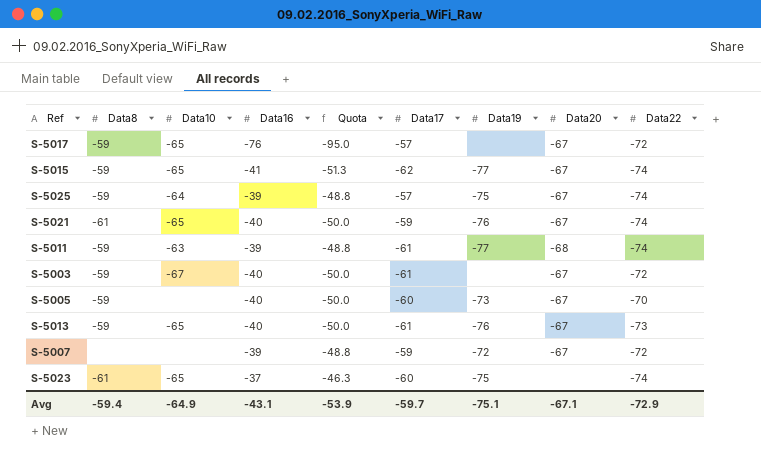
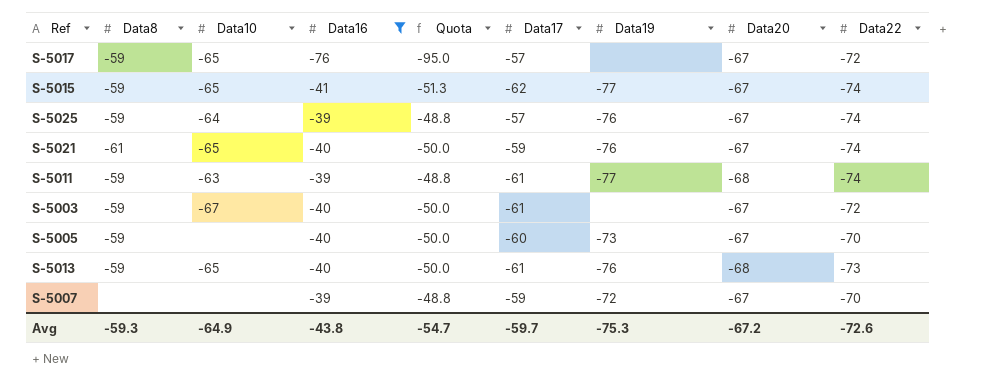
filter: none -> Data16 != -37
S-5025 | Data19: -75 -> -76
S-5013 | Data20: -67 -> -68
S-5007 | Data22: -72 -> -70
Avg | Data8: -59.4 -> -59.3
Avg | Data16: -43.1 -> -43.8
Avg | Quota: -53.9 -> -54.7
Avg | Data19: -75.1 -> -75.3
Avg | Data20: -67.1 -> -67.2
Avg | Data22: -72.9 -> -72.6

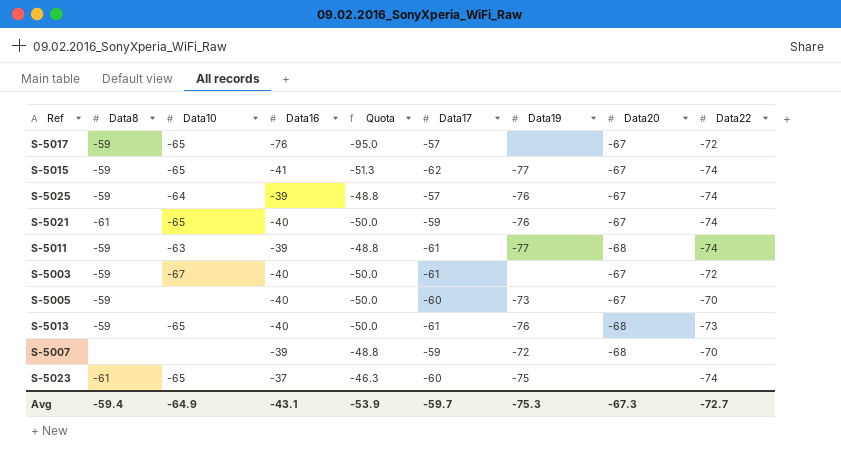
filter: Data16 != -37 -> none
S-5007 | Data20: -67 -> -68
Avg | Data8: -59.3 -> -59.4
Avg | Data16: -43.8 -> -43.1
Avg | Quota: -54.7 -> -53.9
Avg | Data20: -67.2 -> -67.3
Avg | Data22: -72.6 -> -72.7

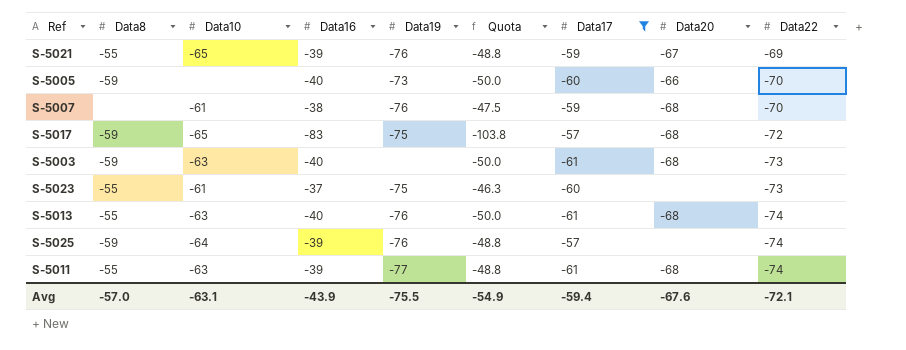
filter: none -> Data17 != -62
row order: none -> Data22 descending
column Data19 | position: 7 -> 5
S-5021 | Data8: -61 -> -55
S-5021 | Data16: -40 -> -39
S-5021 | Quota: -50.0 -> -48.8
S-5021 | Data22: -74 -> -69
S-5005 | Data20: -67 -> -66
S-5007 | Data10: none -> -61
S-5007 | Data16: -39 -> -38
S-5007 | Data19: -72 -> -76
S-5007 | Quota: -48.8 -> -47.5
S-5017 | Data16: -76 -> -83
S-5017 | Data19: none -> -75
S-5017 | Quota: -95.0 -> -103.8
S-5017 | Data20: -67 -> -68
S-5003 | Data10: -67 -> -63
S-5003 | Data20: -67 -> -68
S-5003 | Data22: -72 -> -73
S-5023 | Data8: -61 -> -55
S-5023 | Data10: -65 -> -61
S-5023 | Data22: -74 -> -73
S-5013 | Data8: -59 -> -55
S-5013 | Data10: -65 -> -63
S-5013 | Data22: -73 -> -74
S-5025 | Data20: -67 -> none
S-5011 | Data8: -59 -> -55
Avg | Data8: -59.4 -> -57.0
Avg | Data10: -64.9 -> -63.1
Avg | Data16: -43.1 -> -43.9
Avg | Data19: -75.3 -> -75.5
Avg | Quota: -53.9 -> -54.9
Avg | Data17: -59.7 -> -59.4
Avg | Data20: -67.3 -> -67.6
Avg | Data22: -72.7 -> -72.1

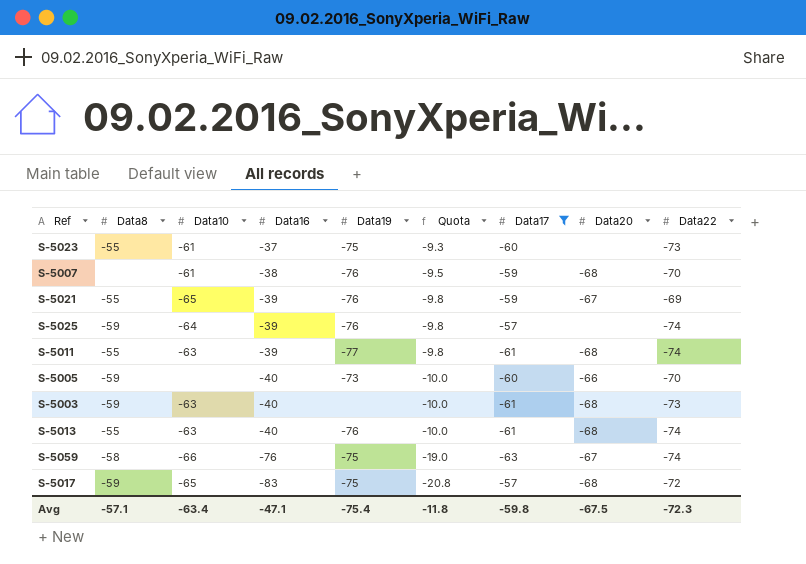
row order: Data22 descending -> Data16 descending
column Quota | formula: [Data16] * 1.25 -> [Data16] * 0.25
row S-5059: none -> -58 | -66 | -76 | -75 | -19.0 | -63 | -67 | -74
Avg | Data8: -57.0 -> -57.1
Avg | Data10: -63.1 -> -63.4
Avg | Data16: -43.9 -> -47.1
Avg | Data19: -75.5 -> -75.4
Avg | Quota: -54.9 -> -11.8
Avg | Data17: -59.4 -> -59.8
Avg | Data20: -67.6 -> -67.5
Avg | Data22: -72.1 -> -72.3

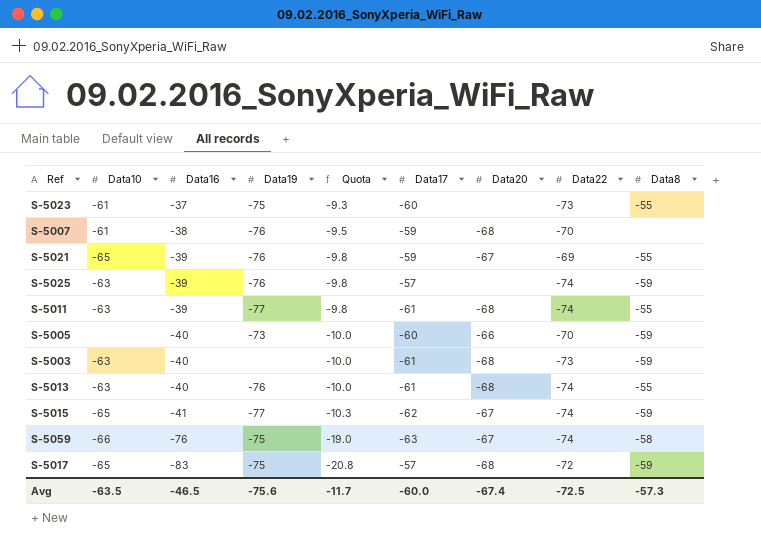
filter: Data17 != -62 -> none
column Data8 | position: 2 -> 9
S-5025 | Data10: -64 -> -63
Avg | Data10: -63.4 -> -63.5
Avg | Data16: -47.1 -> -46.5
Avg | Data19: -75.4 -> -75.6
Avg | Quota: -11.8 -> -11.7
Avg | Data17: -59.8 -> -60.0
Avg | Data20: -67.5 -> -67.4
Avg | Data22: -72.3 -> -72.5
Avg | Data8: -57.1 -> -57.3

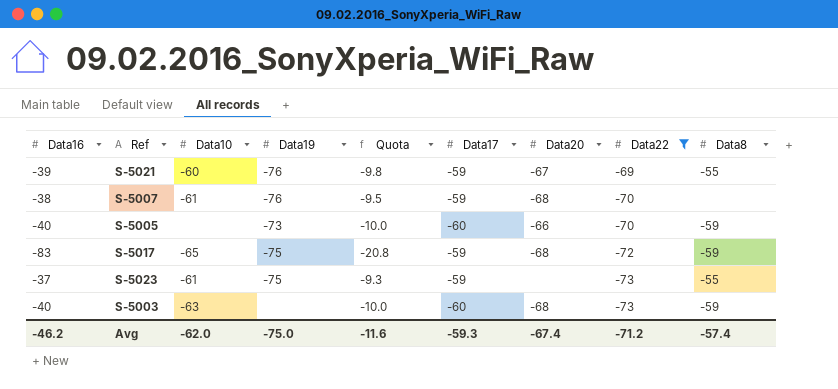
filter: none -> Data22 != -74
row order: Data16 descending -> Data22 descending
column Data16 | position: 3 -> 1
S-5021 | Data10: -65 -> -60
S-5017 | Data17: -57 -> -59
S-5023 | Data17: -60 -> -59
S-5003 | Data17: -61 -> -60
Avg | Data16: -46.5 -> -46.2
Avg | Data10: -63.5 -> -62.0
Avg | Data19: -75.6 -> -75.0
Avg | Quota: -11.7 -> -11.6
Avg | Data17: -60.0 -> -59.3
Avg | Data22: -72.5 -> -71.2
Avg | Data8: -57.3 -> -57.4

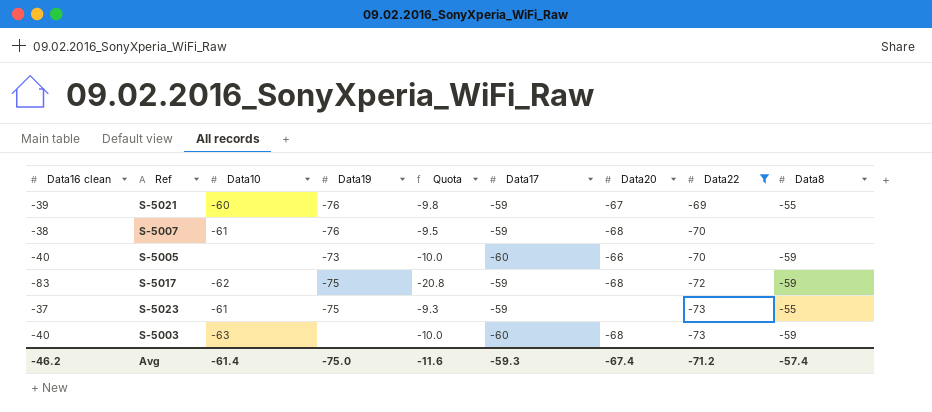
column name: Data16 -> Data16 clean
S-5017 | Data10: -65 -> -62
Avg | Data10: -62.0 -> -61.4

